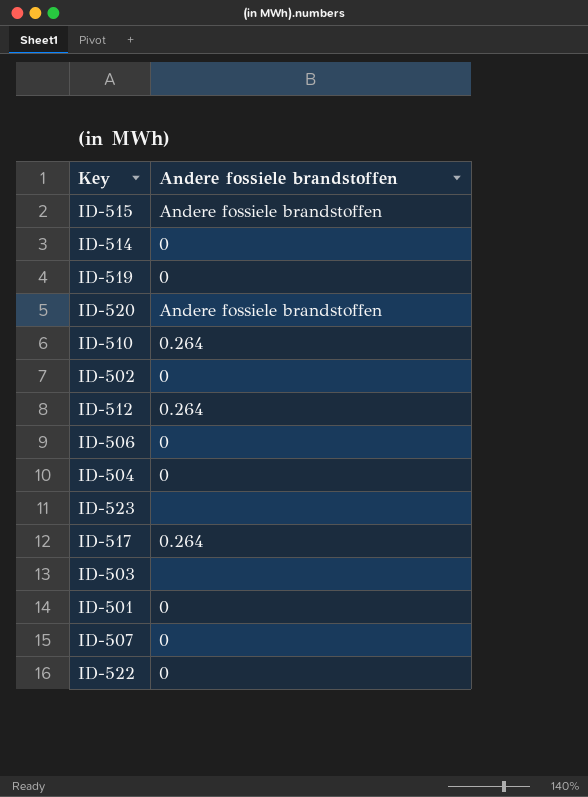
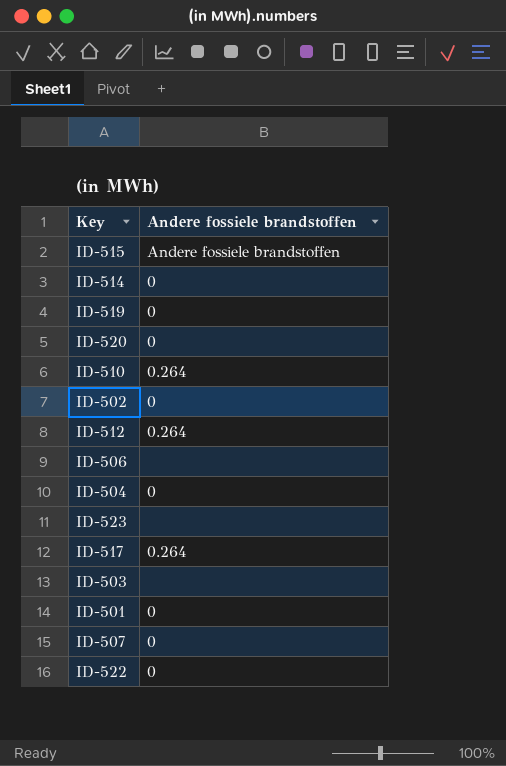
ID-520 | Andere fossiele brandstoffen: Andere fossiele brandstoffen -> 0
ID-506 | Andere fossiele brandstoffen: 0 -> none

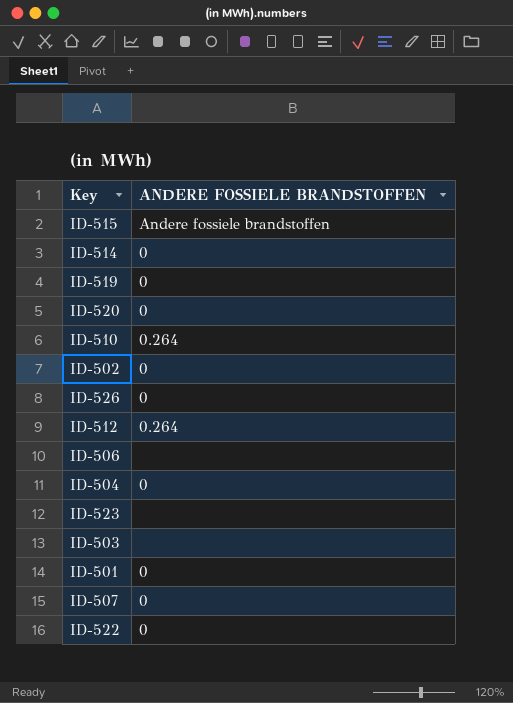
column name: Andere fossiele brandstoffen -> ANDERE FOSSIELE BRANDSTOFFEN
row ID-517: 0.264 -> none
row ID-526: none -> 0

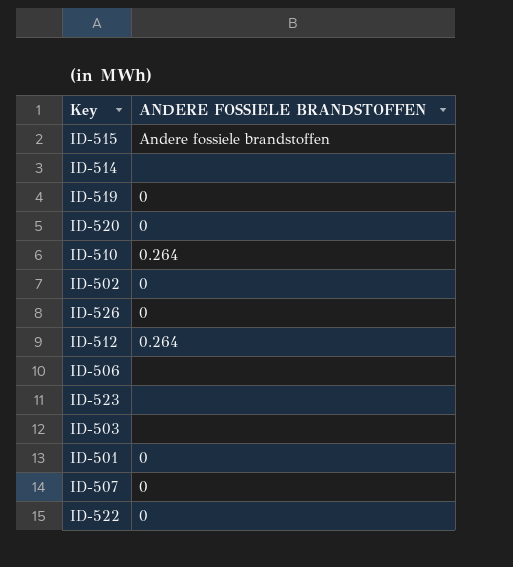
row ID-504: 0 -> none
ID-514 | ANDERE FOSSIELE BRANDSTOFFEN: 0 -> none

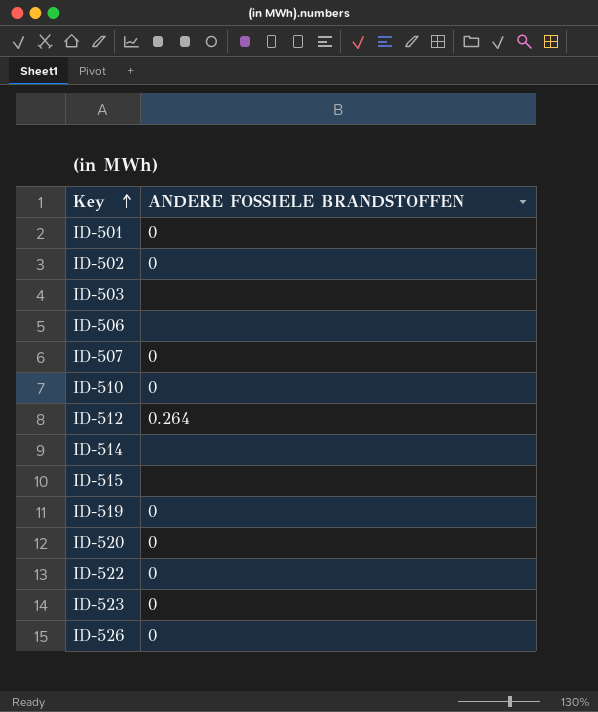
row order: none -> Key ascending
ID-510 | ANDERE FOSSIELE BRANDSTOFFEN: 0.264 -> 0
ID-515 | ANDERE FOSSIELE BRANDSTOFFEN: Andere fossiele brandstoffen -> none
ID-523 | ANDERE FOSSIELE BRANDSTOFFEN: none -> 0

